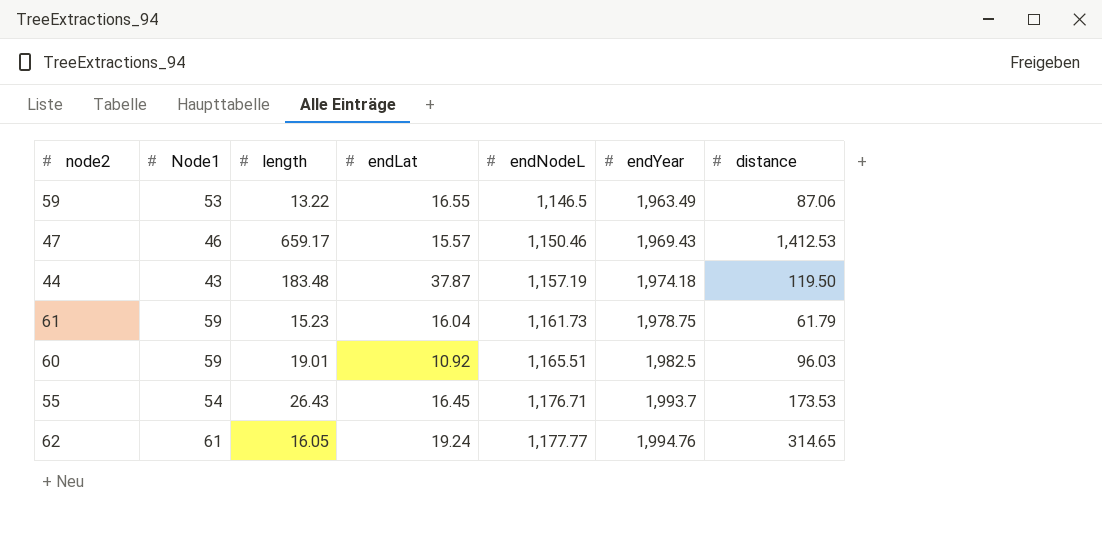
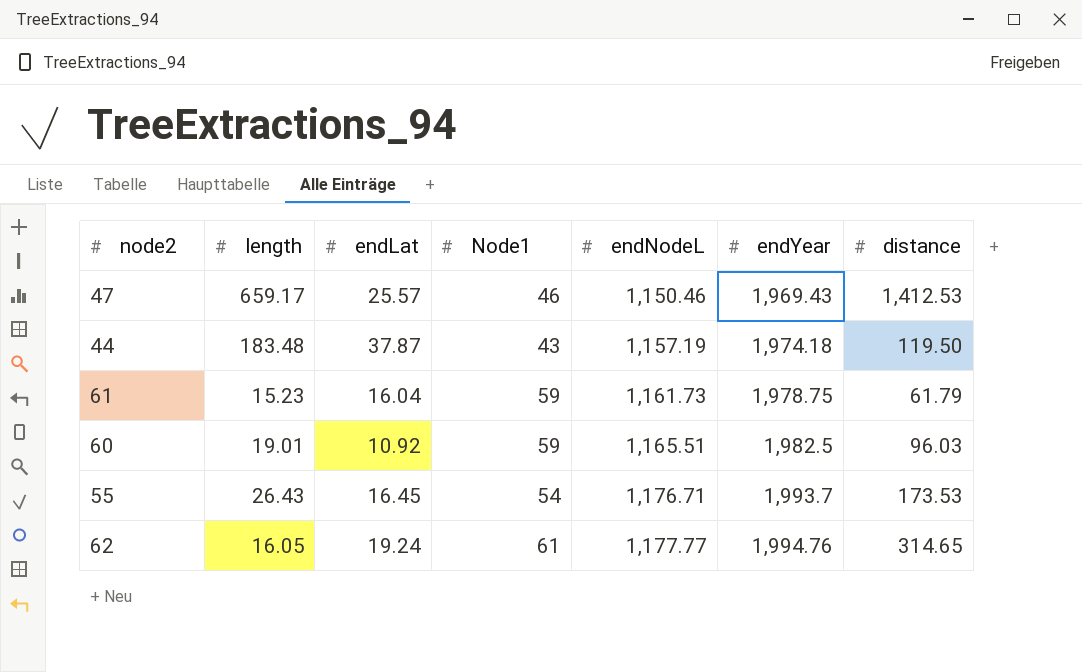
column Node1 | position: 2 -> 4
row 59: 53 | 13.22 | 16.55 | 1,146.5 | 1,963.49 | 87.06 -> none
47 | endLat: 15.57 -> 25.57

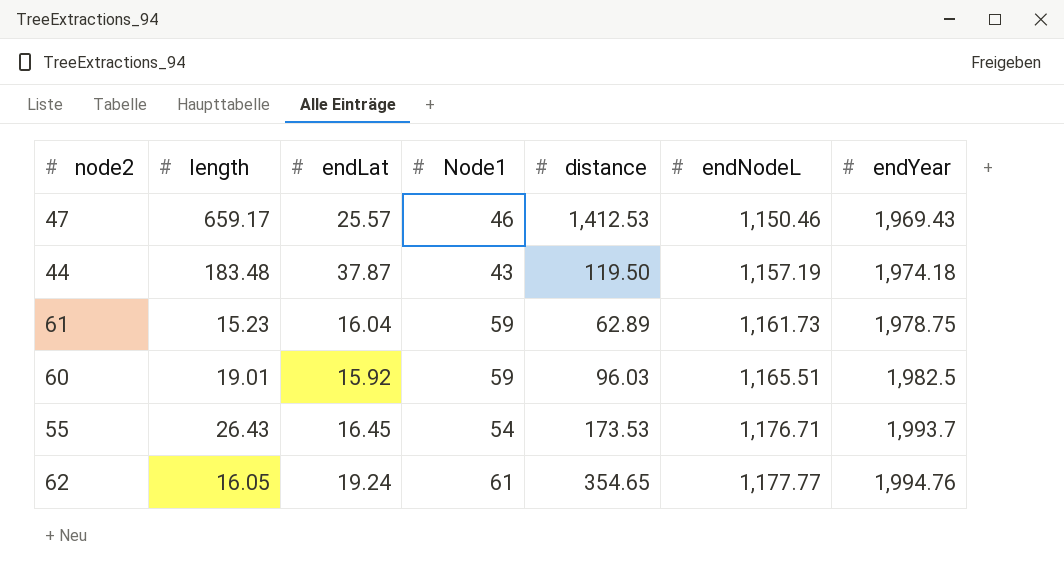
column distance | position: 7 -> 5
61 | distance: 61.79 -> 62.89
60 | endLat: 10.92 -> 15.92
62 | distance: 314.65 -> 354.65

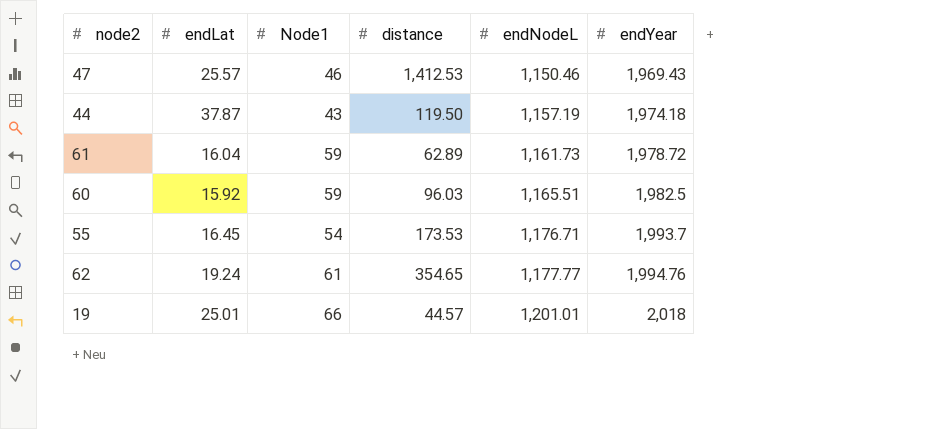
column length | position: 2 -> none
61 | endYear: 1,978.75 -> 1,978.72
row 19: none -> 25.01 | 66 | 44.57 | 1,201.01 | 2,018

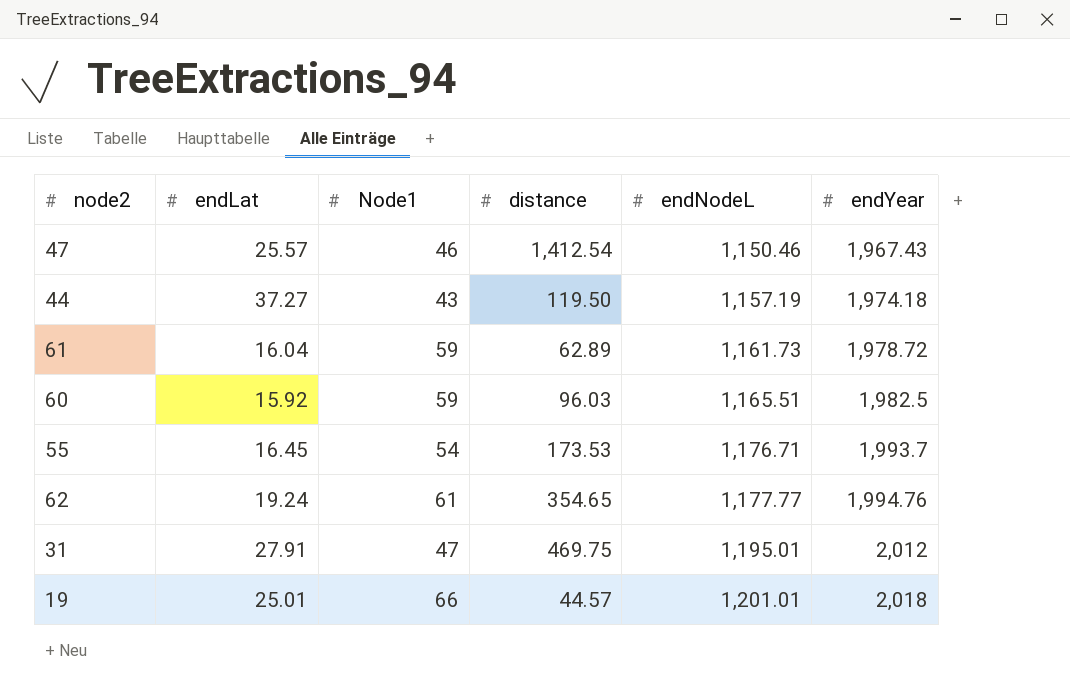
47 | distance: 1,412.53 -> 1,412.54
47 | endYear: 1,969.43 -> 1,967.43
44 | endLat: 37.87 -> 37.27
row 31: none -> 27.91 | 47 | 469.75 | 1,195.01 | 2,012

